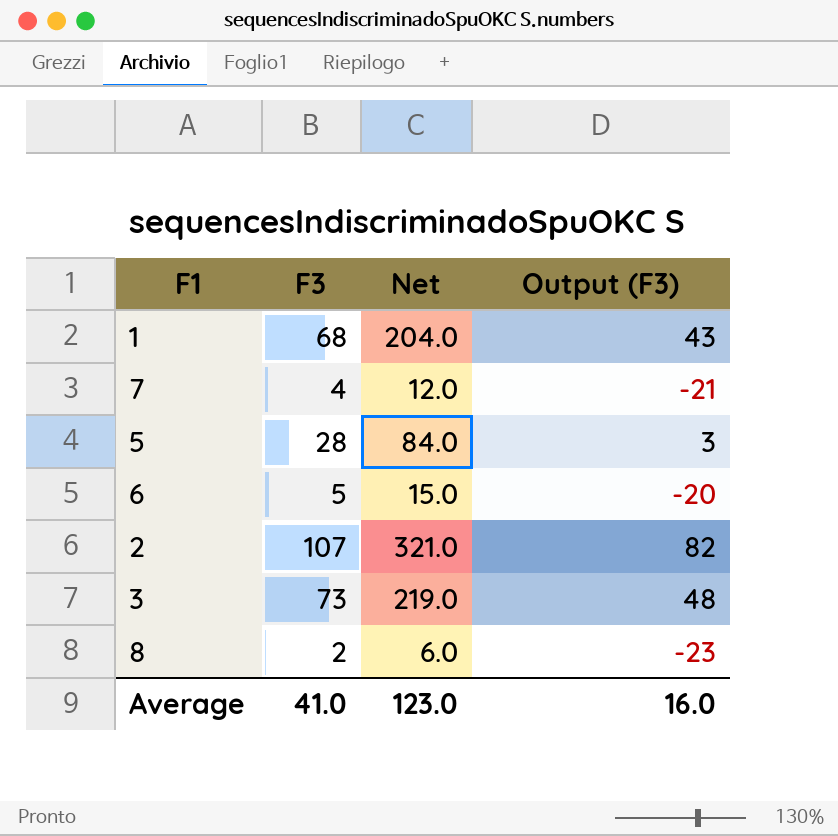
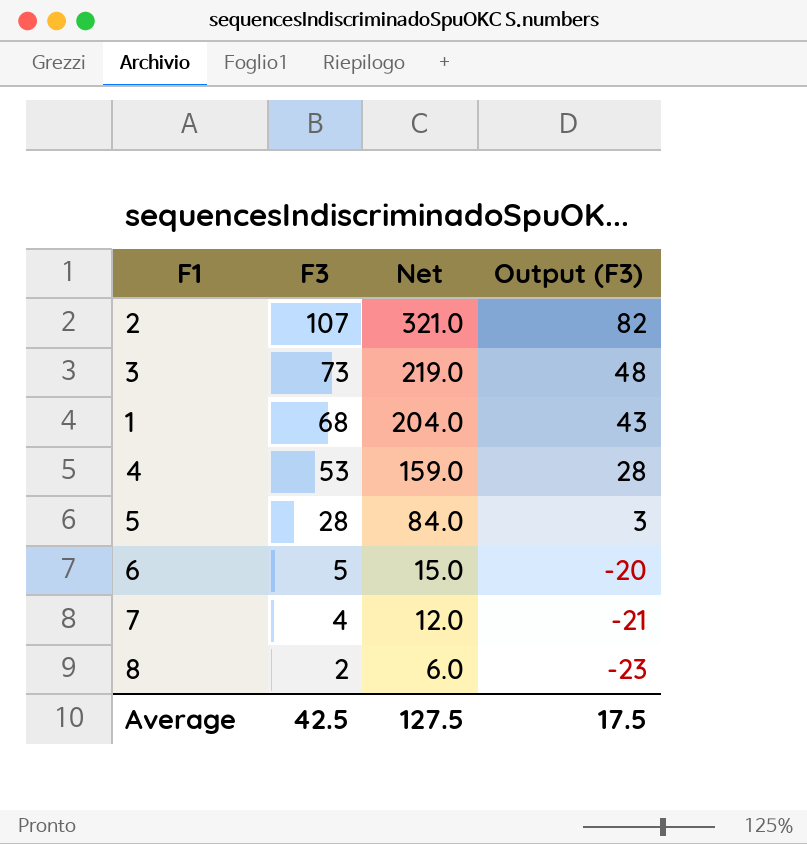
row order: none -> F3 descending
row 4: none -> 53 | 159.0 | 28
Average | F3: 41.0 -> 42.5
Average | Net: 123.0 -> 127.5
Average | Output (F3): 16.0 -> 17.5

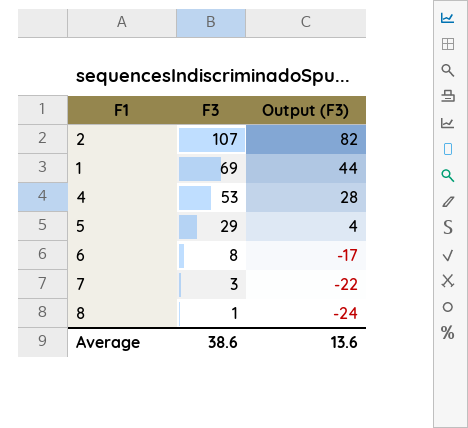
column Net | formula: [F3] * 3 -> none
row 3: 73 | 219.0 | 48 -> none
1 | F3: 68 -> 69
1 | Output (F3): 43 -> 44
5 | F3: 28 -> 29
5 | Output (F3): 3 -> 4
6 | F3: 5 -> 8
6 | Output (F3): -20 -> -17
7 | F3: 4 -> 3
7 | Output (F3): -21 -> -22
8 | F3: 2 -> 1
8 | Output (F3): -23 -> -24
Average | F3: 42.5 -> 38.6
Average | Output (F3): 17.5 -> 13.6

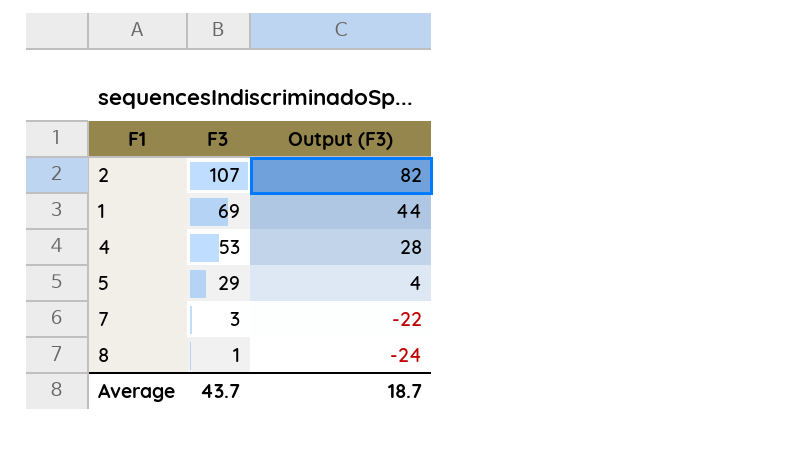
row 6: 8 | -17 -> none
Average | F3: 38.6 -> 43.7
Average | Output (F3): 13.6 -> 18.7

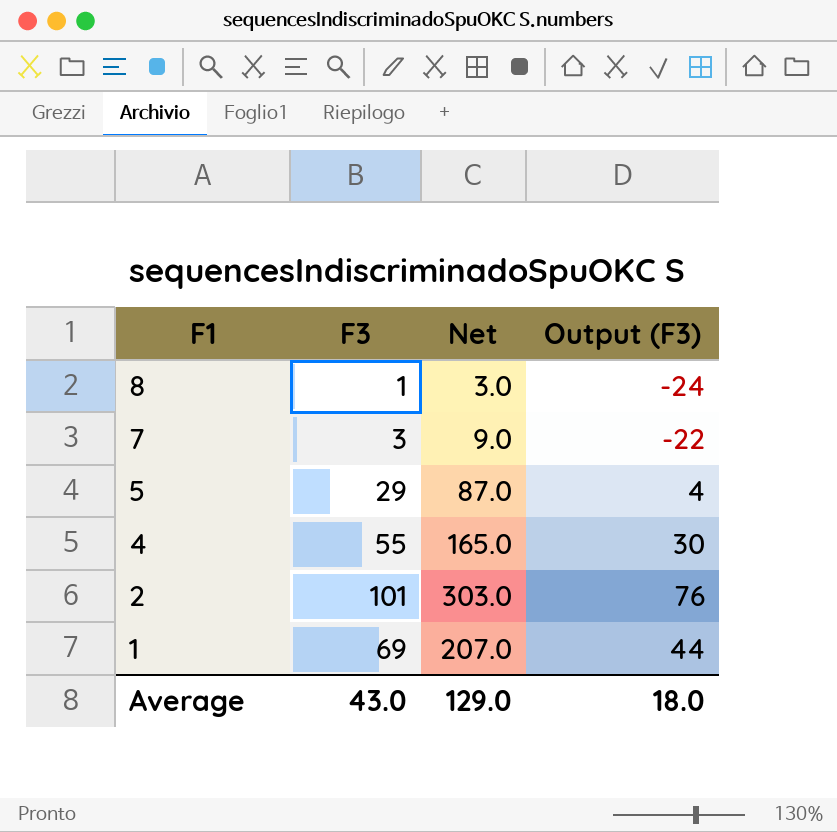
row order: F3 descending -> F1 descending
column Net | formula: none -> [F3] * 3
4 | F3: 53 -> 55
4 | Output (F3): 28 -> 30
2 | F3: 107 -> 101
2 | Output (F3): 82 -> 76
Average | F3: 43.7 -> 43.0
Average | Output (F3): 18.7 -> 18.0

